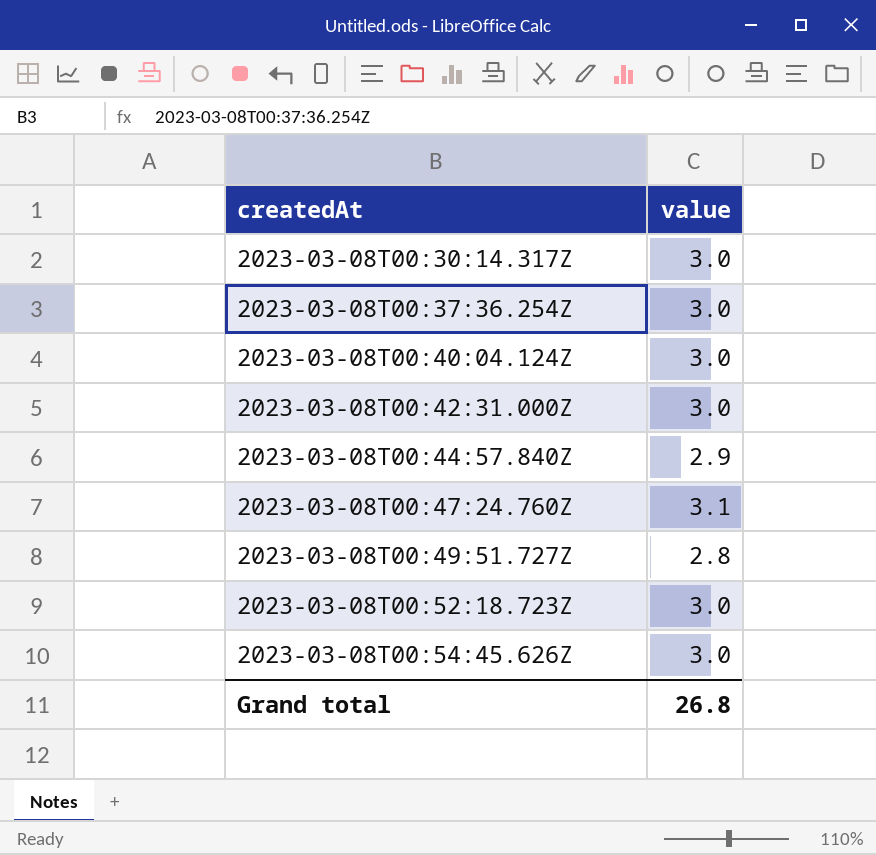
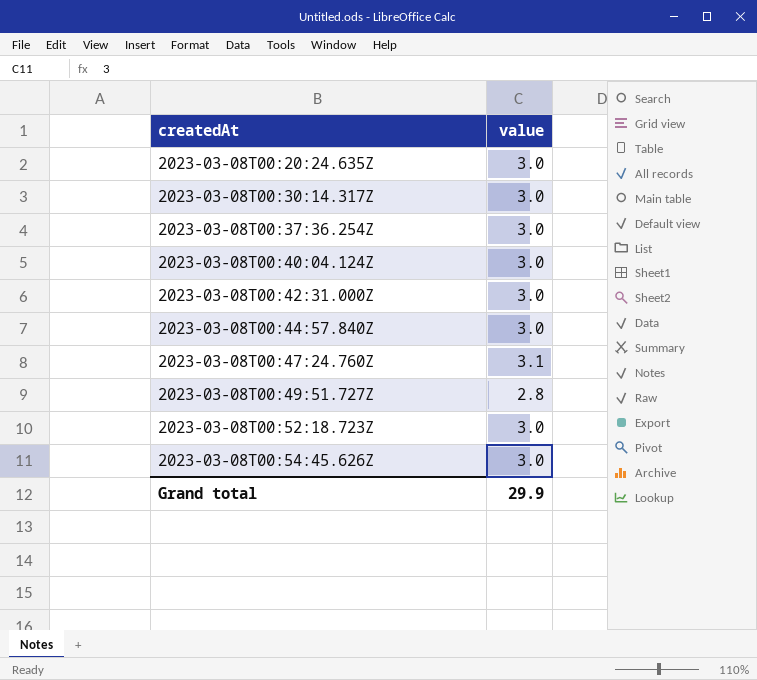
row 2023-03-08T00:20:24.635Z: none -> 3.0
2023-03-08T00:44:57.840Z | value: 2.9 -> 3.0
Grand total | value: 26.8 -> 29.9

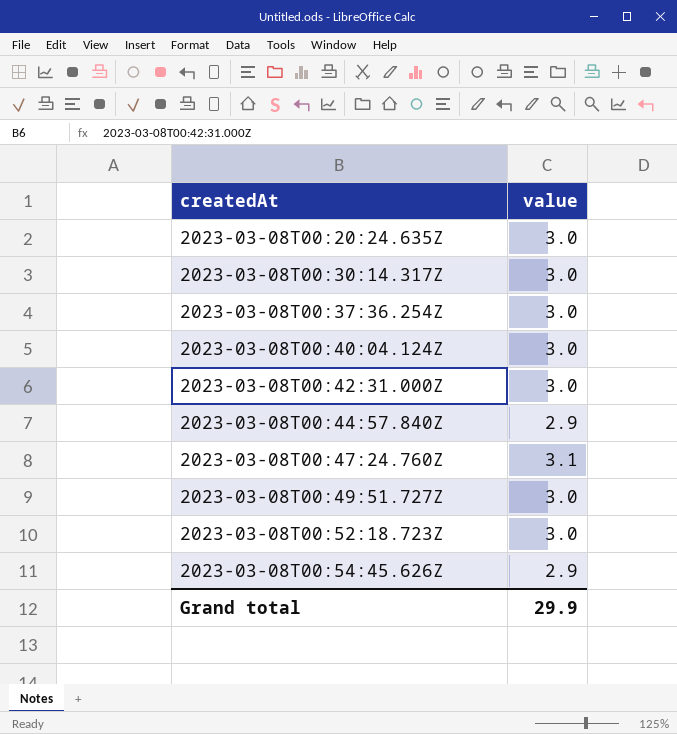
2023-03-08T00:44:57.840Z | value: 3.0 -> 2.9
2023-03-08T00:49:51.727Z | value: 2.8 -> 3.0
2023-03-08T00:54:45.626Z | value: 3.0 -> 2.9

